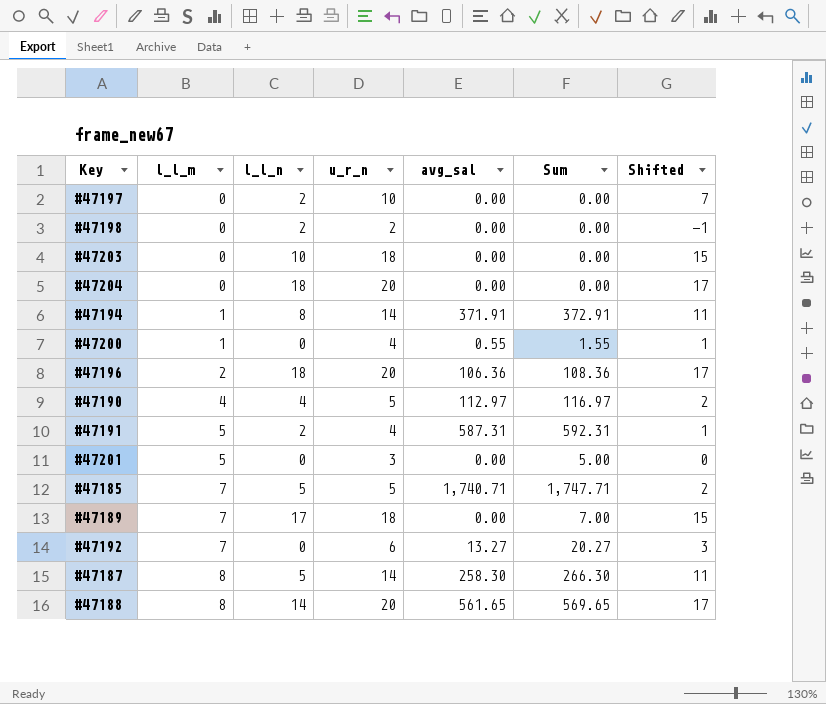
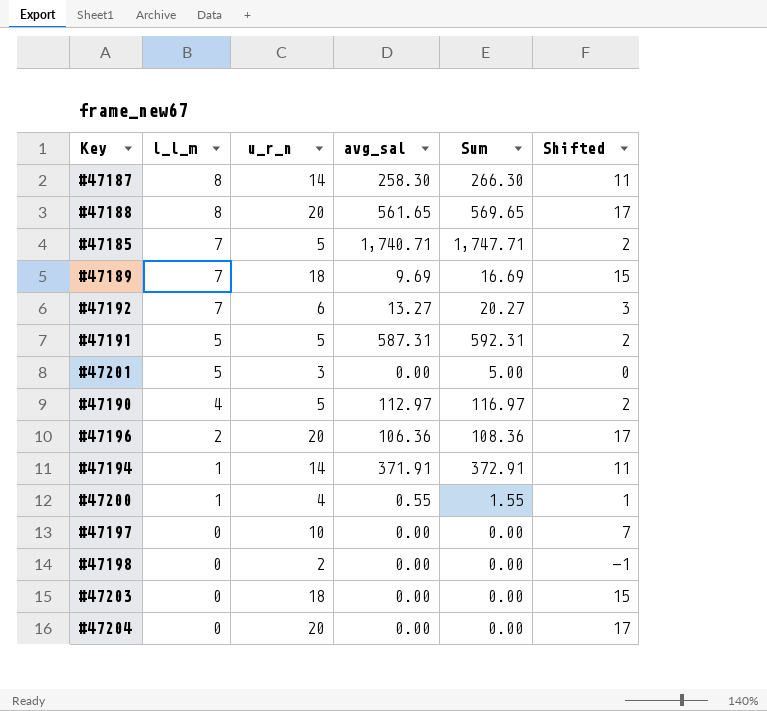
row order: l_l_m ascending -> l_l_m descending
column l_l_n | position: 3 -> none
#47189 | avg_sal: 0.00 -> 9.69
#47189 | Sum: 7.00 -> 16.69
#47191 | u_r_n: 4 -> 5
#47191 | Shifted: 1 -> 2

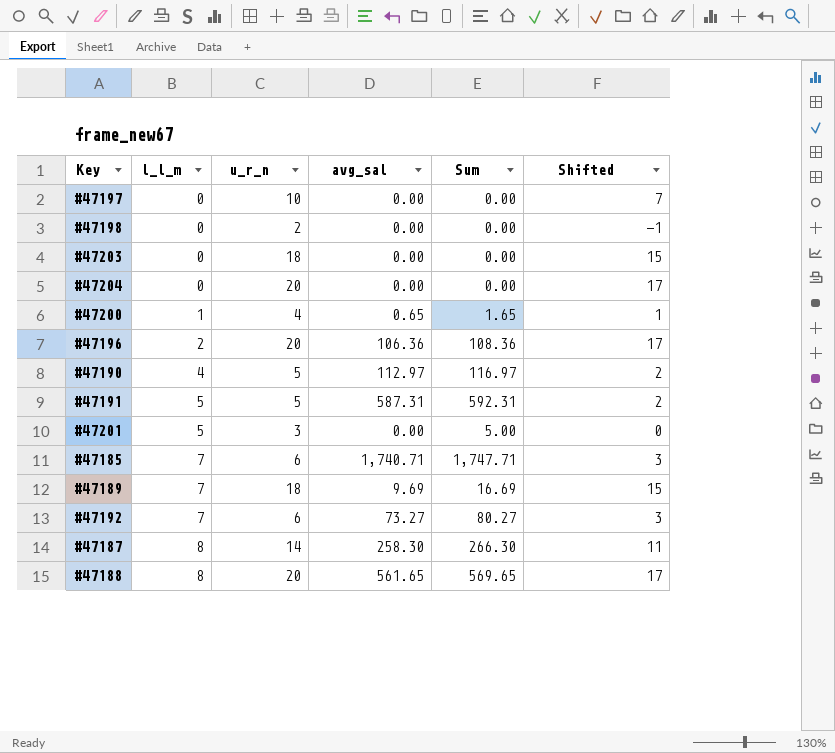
row order: l_l_m descending -> l_l_m ascending
row #47194: 1 | 14 | 371.91 | 372.91 | 11 -> none
#47200 | avg_sal: 0.55 -> 0.65
#47200 | Sum: 1.55 -> 1.65
#47185 | u_r_n: 5 -> 6
#47185 | Shifted: 2 -> 3
#47192 | avg_sal: 13.27 -> 73.27
#47192 | Sum: 20.27 -> 80.27

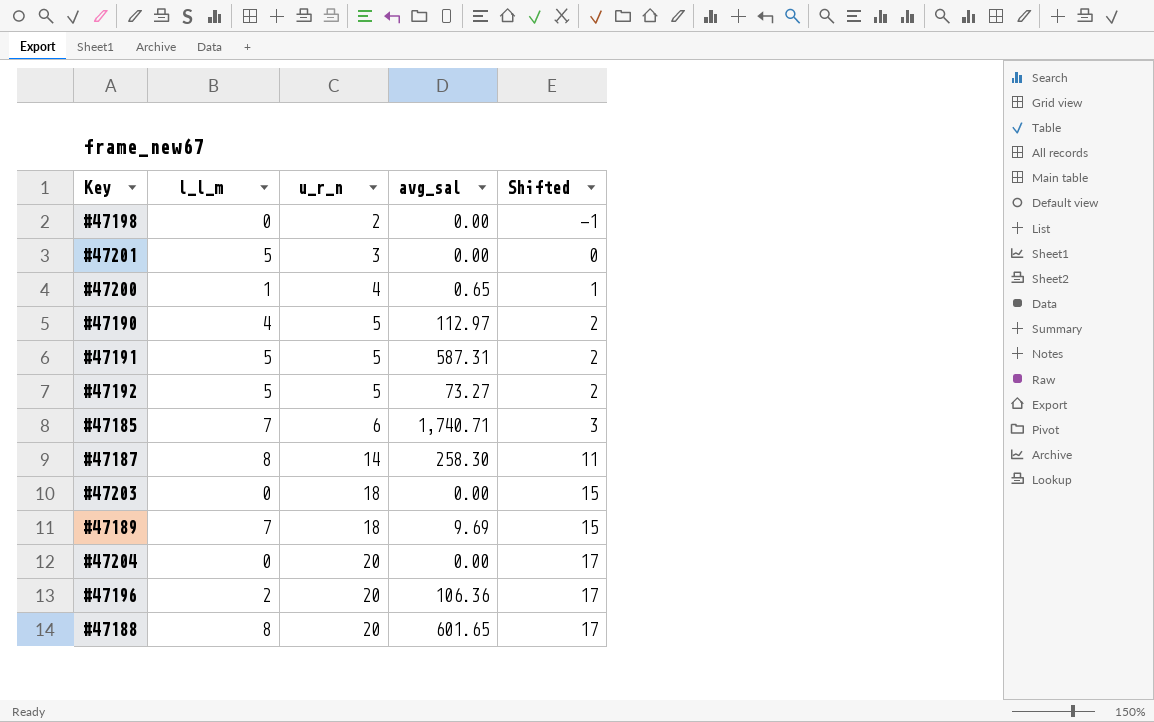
row order: l_l_m ascending -> u_r_n ascending
column Sum | formula: [l_l_m] + [avg_sal] -> none
row #47197: 0 | 10 | 0.00 | 0.00 | 7 -> none
#47192 | l_l_m: 7 -> 5
#47192 | u_r_n: 6 -> 5
#47192 | Shifted: 3 -> 2
#47188 | avg_sal: 561.65 -> 601.65

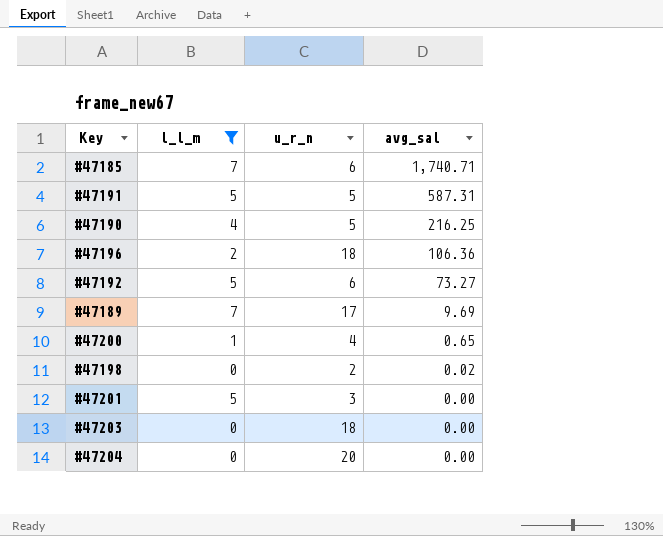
filter: none -> l_l_m != 8
row order: u_r_n ascending -> avg_sal descending
column Shifted | formula: [u_r_n] - 3 -> none
#47190 | avg_sal: 112.97 -> 216.25
#47196 | u_r_n: 20 -> 18
#47192 | u_r_n: 5 -> 6
#47189 | u_r_n: 18 -> 17
#47198 | avg_sal: 0.00 -> 0.02

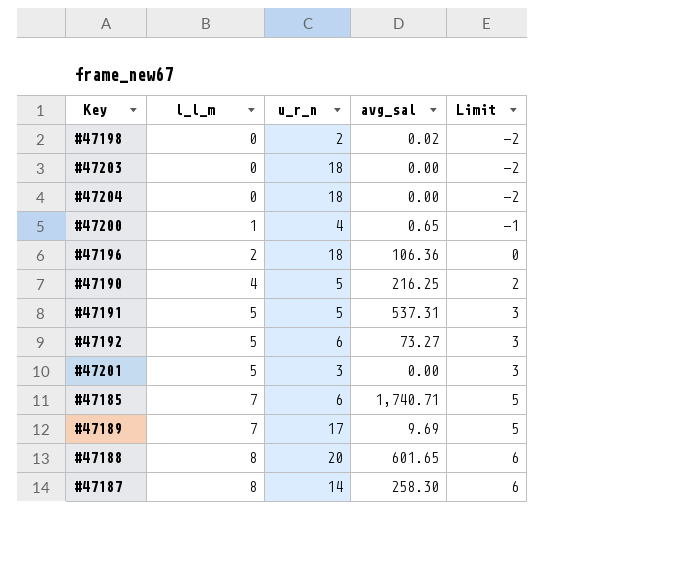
filter: l_l_m != 8 -> none
row order: avg_sal descending -> l_l_m ascending
column Limit | formula: none -> [l_l_m] - 2
#47204 | u_r_n: 20 -> 18
#47191 | avg_sal: 587.31 -> 537.31

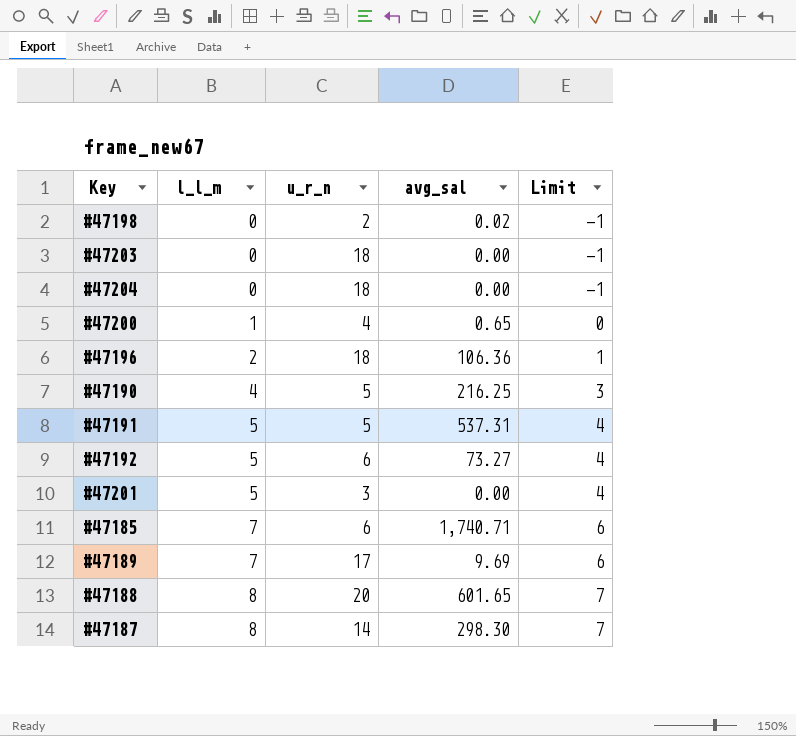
column Limit | formula: [l_l_m] - 2 -> [l_l_m] - 1
#47187 | avg_sal: 258.30 -> 298.30

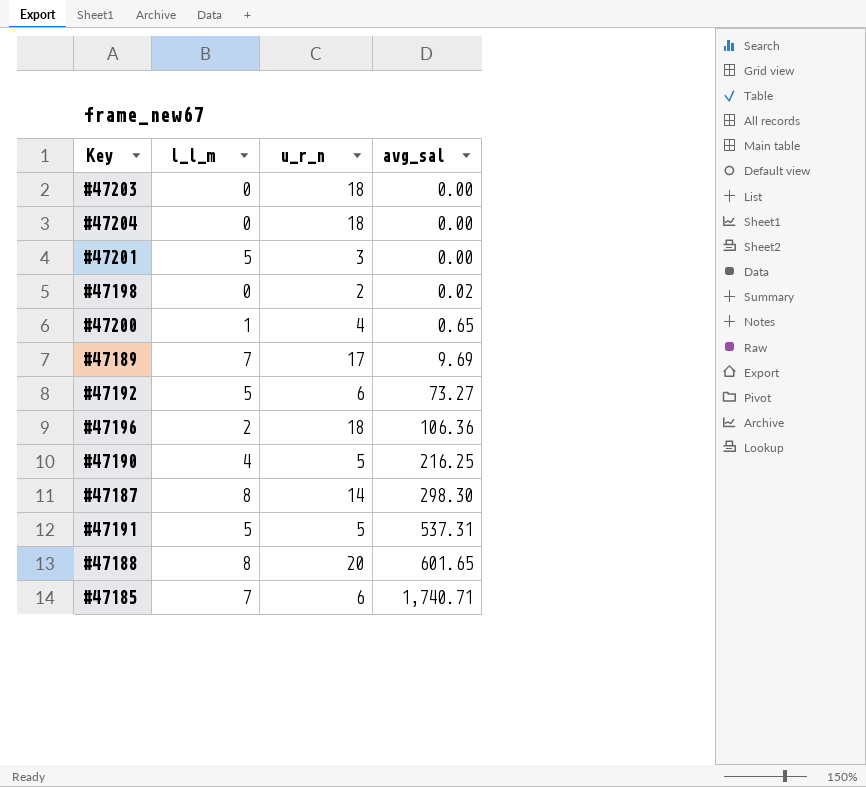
row order: l_l_m ascending -> avg_sal ascending
column Limit | formula: [l_l_m] - 1 -> none

